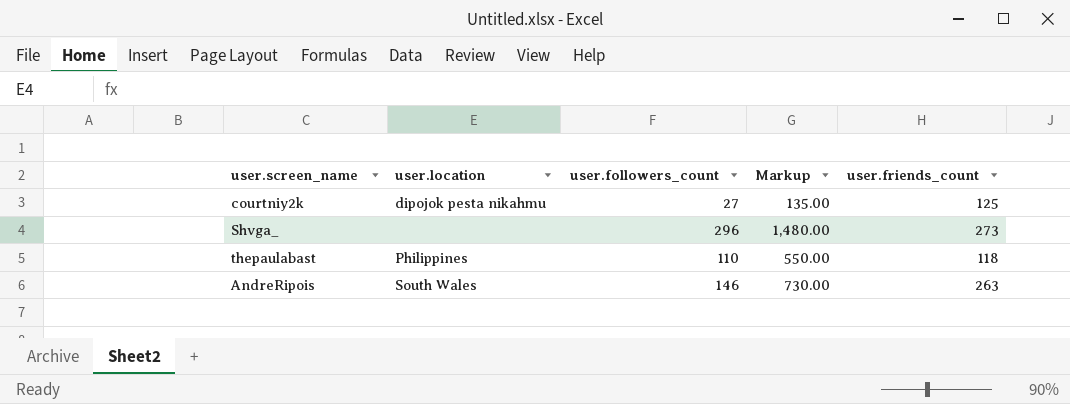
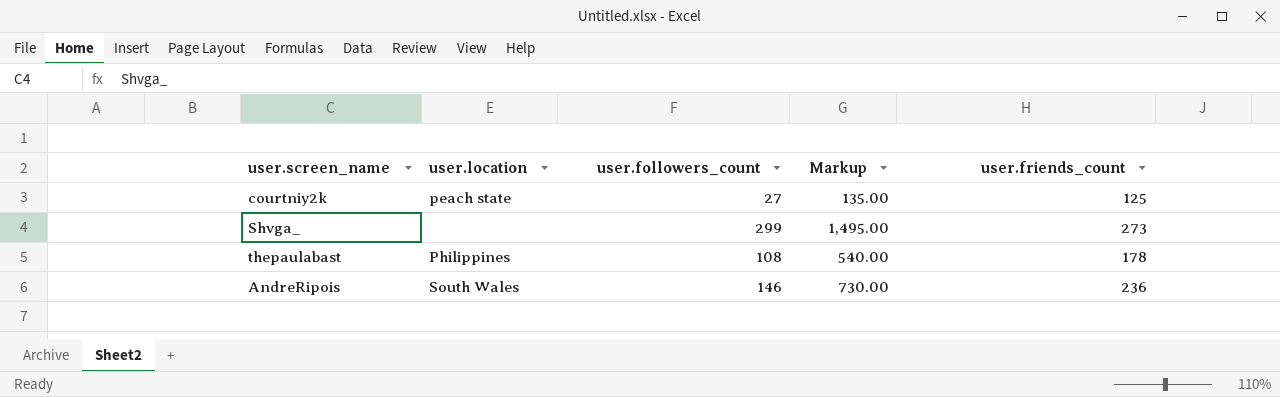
courtniy2k | user.location: dipojok pesta nikahmu -> peach state
Shvga_ | user.followers_count: 296 -> 299
Shvga_ | Markup: 1,480.00 -> 1,495.00
thepaulabast | user.followers_count: 110 -> 108
thepaulabast | Markup: 550.00 -> 540.00
thepaulabast | user.friends_count: 118 -> 178
AndreRipois | user.friends_count: 263 -> 236

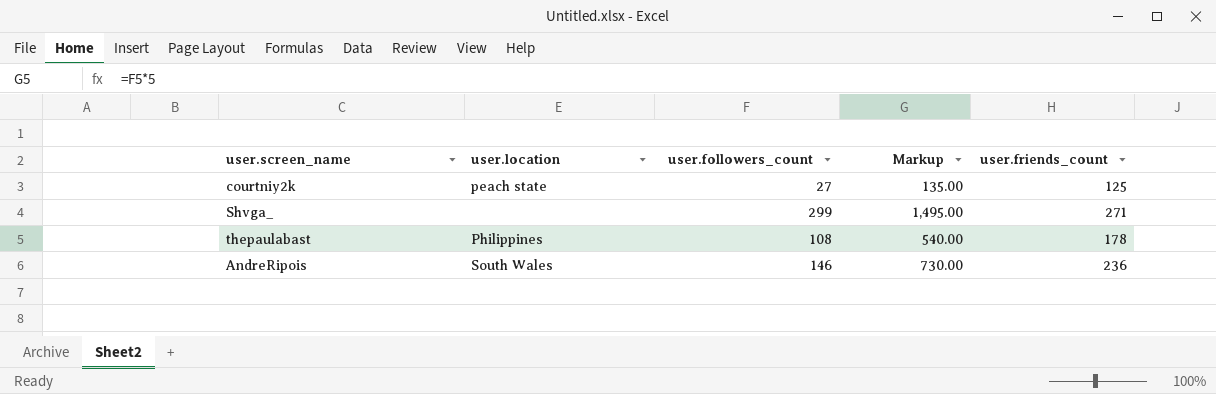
Shvga_ | user.friends_count: 273 -> 271

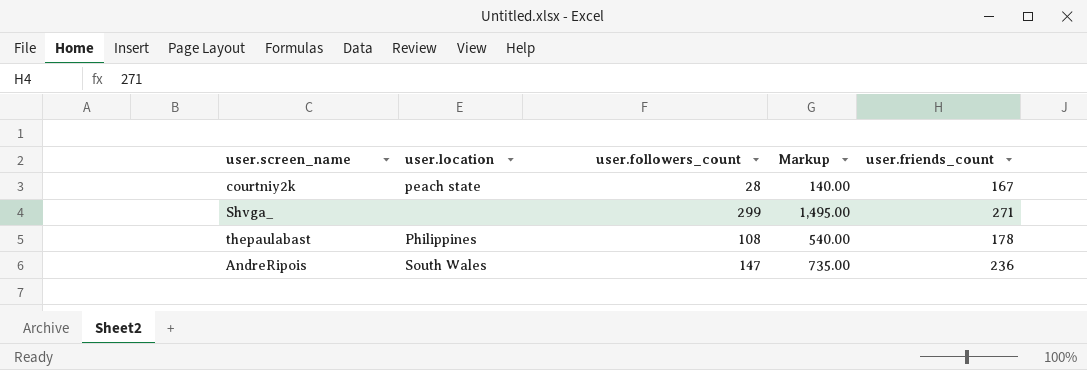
courtniy2k | user.followers_count: 27 -> 28
courtniy2k | Markup: 135.00 -> 140.00
courtniy2k | user.friends_count: 125 -> 167
AndreRipois | user.followers_count: 146 -> 147
AndreRipois | Markup: 730.00 -> 735.00

